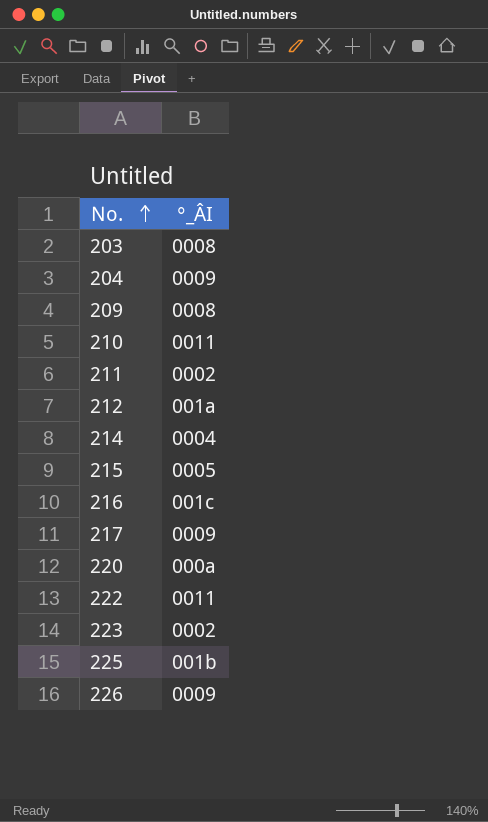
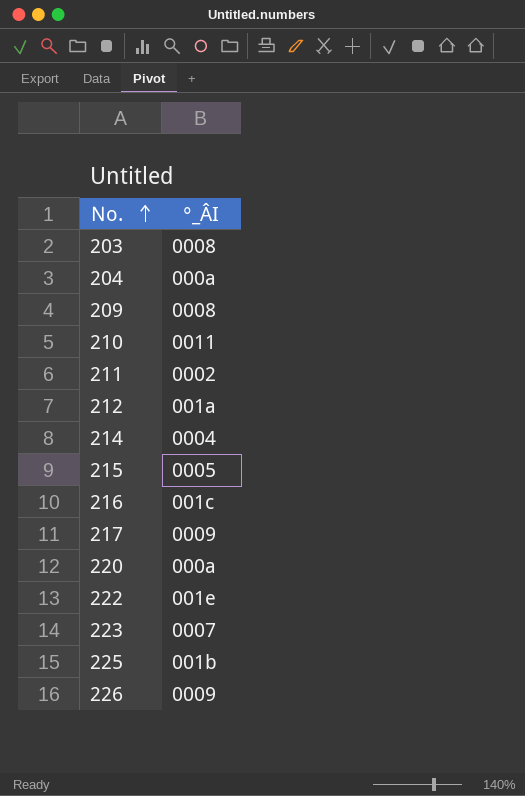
204 | °_ÂI: 0009 -> 000a
222 | °_ÂI: 0011 -> 001e
223 | °_ÂI: 0002 -> 0007

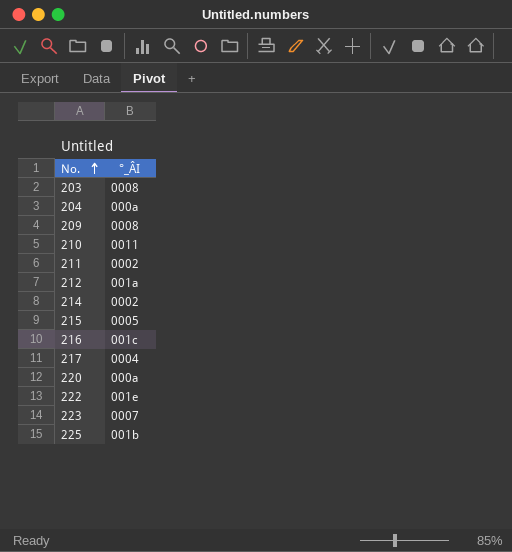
row 226: 0009 -> none
214 | °_ÂI: 0004 -> 0002
217 | °_ÂI: 0009 -> 0004

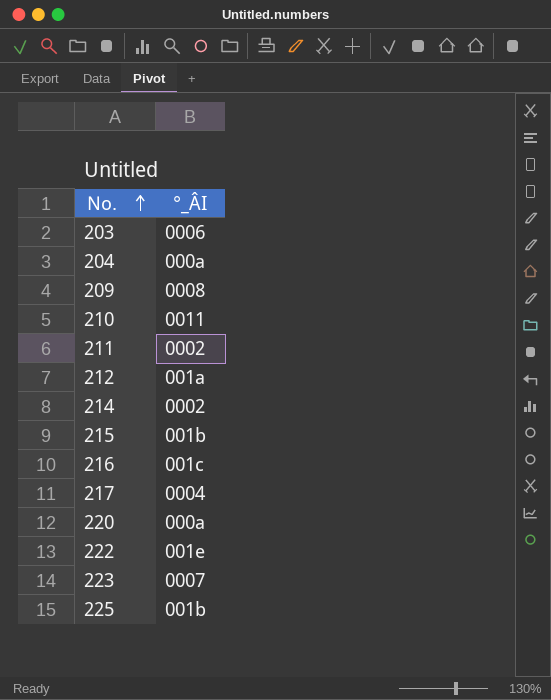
203 | °_ÂI: 0008 -> 0006
215 | °_ÂI: 0005 -> 001b

